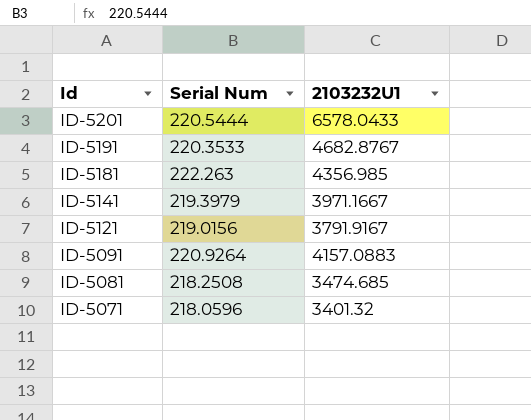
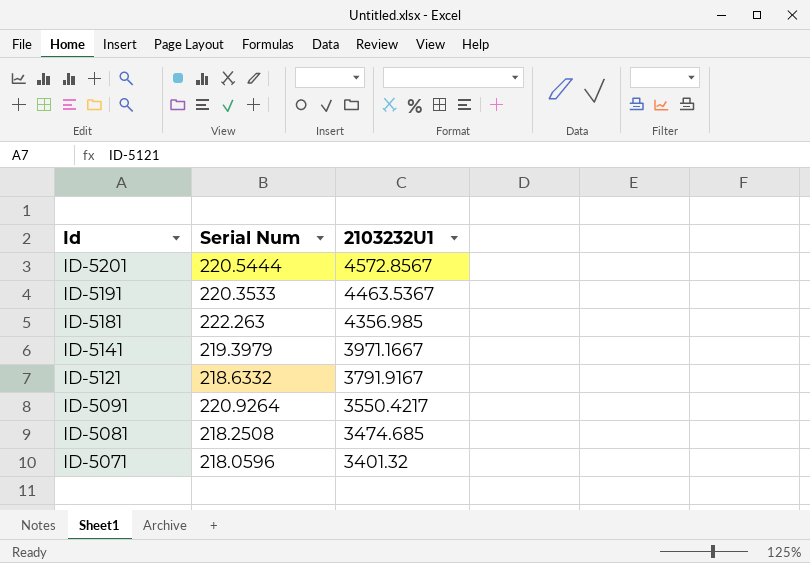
ID-5201 | 2103232U1: 6578.0433 -> 4572.8567
ID-5191 | 2103232U1: 4682.8767 -> 4463.5367
ID-5121 | Serial Num: 219.0156 -> 218.6332
ID-5091 | 2103232U1: 4157.0883 -> 3550.4217

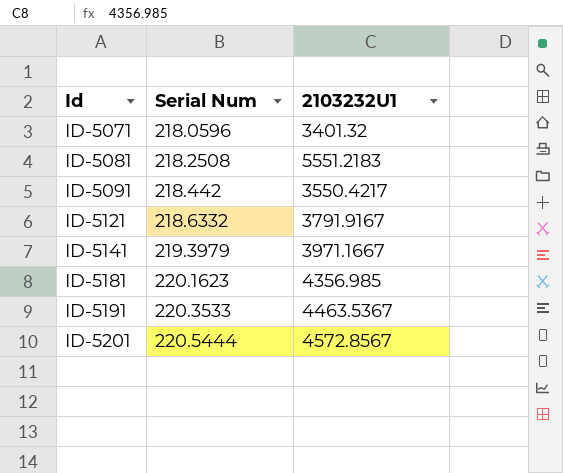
row order: Id descending -> Id ascending
ID-5081 | 2103232U1: 3474.685 -> 5551.2183
ID-5091 | Serial Num: 220.9264 -> 218.442
ID-5181 | Serial Num: 222.263 -> 220.1623

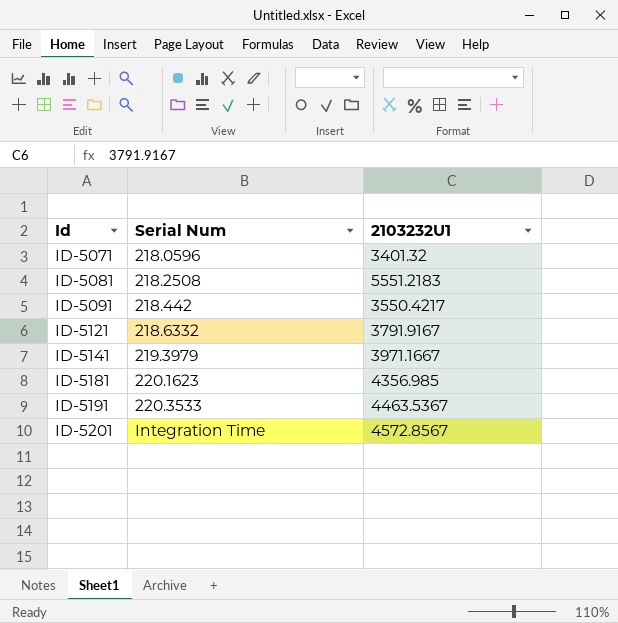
ID-5201 | Serial Num: 220.5444 -> Integration Time

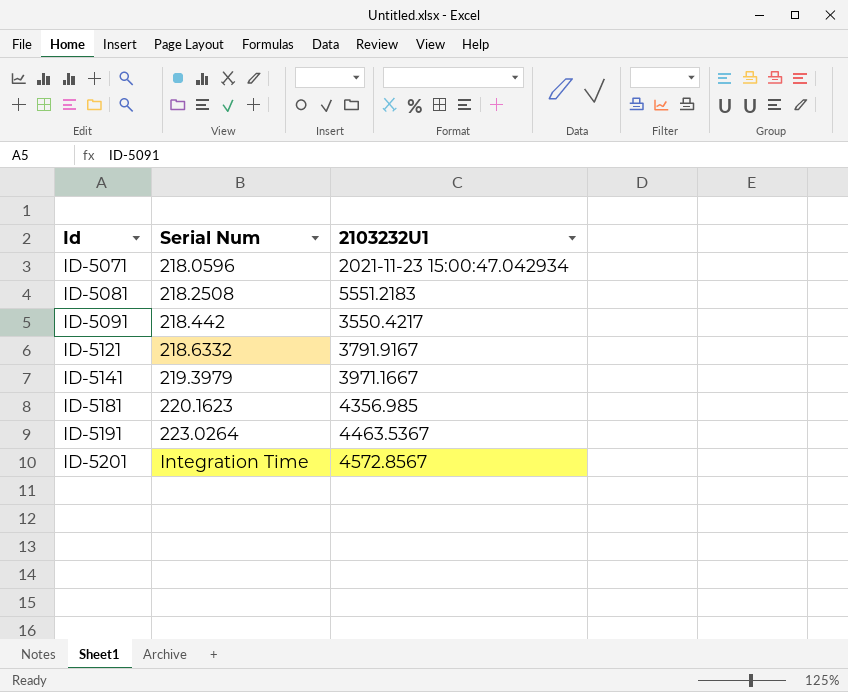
ID-5071 | 2103232U1: 3401.32 -> 2021-11-23 15:00:47.042934
ID-5191 | Serial Num: 220.3533 -> 223.0264

